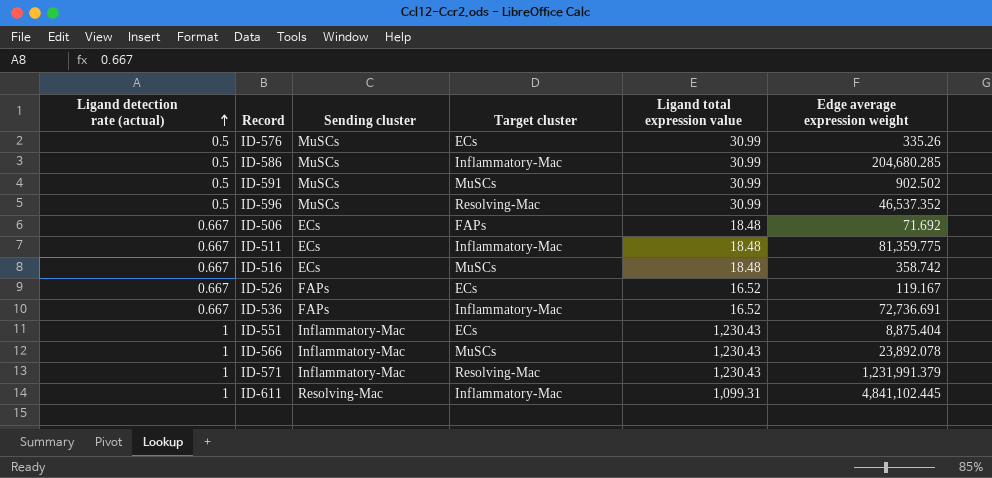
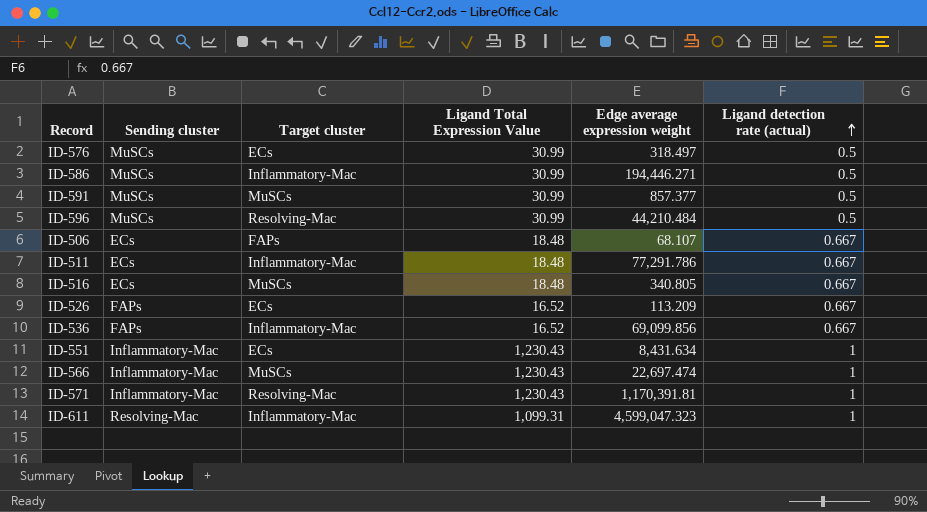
column name: Ligand total expression value -> Ligand Total Expression Value
column Ligand detection rate (actual) | position: 1 -> 6
ID-576 | Edge average expression weight: 335.26 -> 318.497
ID-586 | Edge average expression weight: 204,680.285 -> 194,446.271
ID-591 | Edge average expression weight: 902.502 -> 857.377
ID-596 | Edge average expression weight: 46,537.352 -> 44,210.484
ID-506 | Edge average expression weight: 71.692 -> 68.107
ID-511 | Edge average expression weight: 81,359.775 -> 77,291.786
ID-516 | Edge average expression weight: 358.742 -> 340.805
ID-526 | Edge average expression weight: 119.167 -> 113.209
ID-536 | Edge average expression weight: 72,736.691 -> 69,099.856
ID-551 | Edge average expression weight: 8,875.404 -> 8,431.634
ID-566 | Edge average expression weight: 23,892.078 -> 22,697.474
ID-571 | Edge average expression weight: 1,231,991.379 -> 1,170,391.81
ID-611 | Edge average expression weight: 4,841,102.445 -> 4,599,047.323

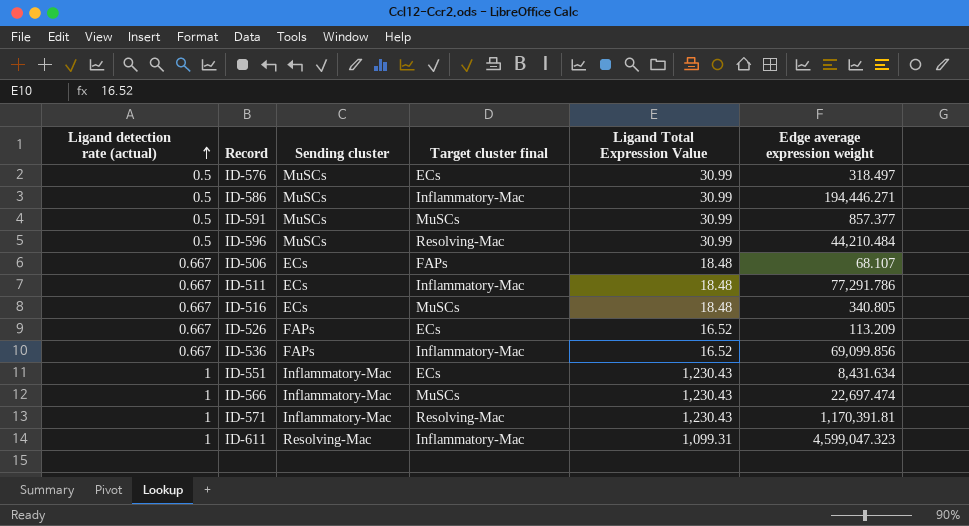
column Ligand detection rate (actual) | position: 6 -> 1
column name: Target cluster -> Target cluster final

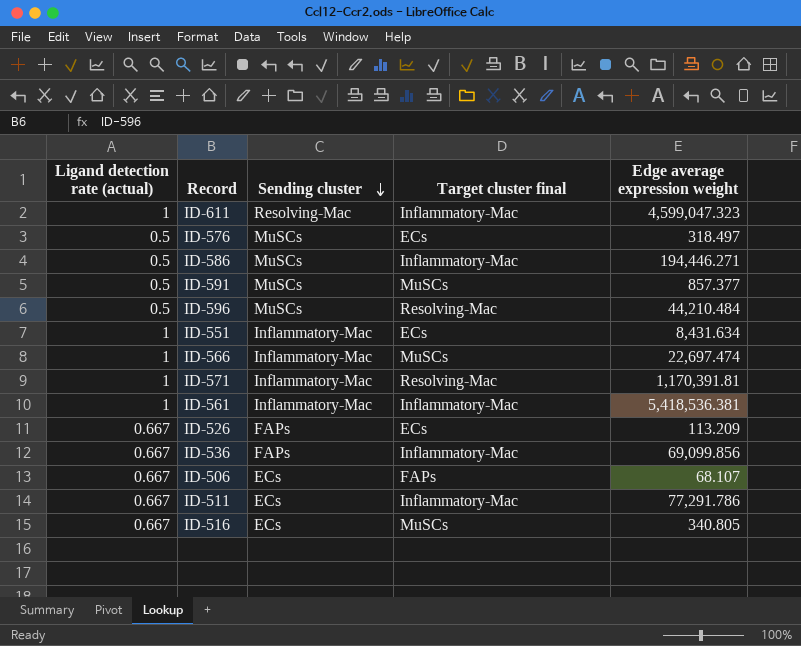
row order: Ligand detection rate (actual) ascending -> Sending cluster descending
column Ligand Total Expression Value | position: 5 -> none
row ID-561: none -> 1 | Inflammatory-Mac | Inflammatory-Mac | 5,418,536.381

